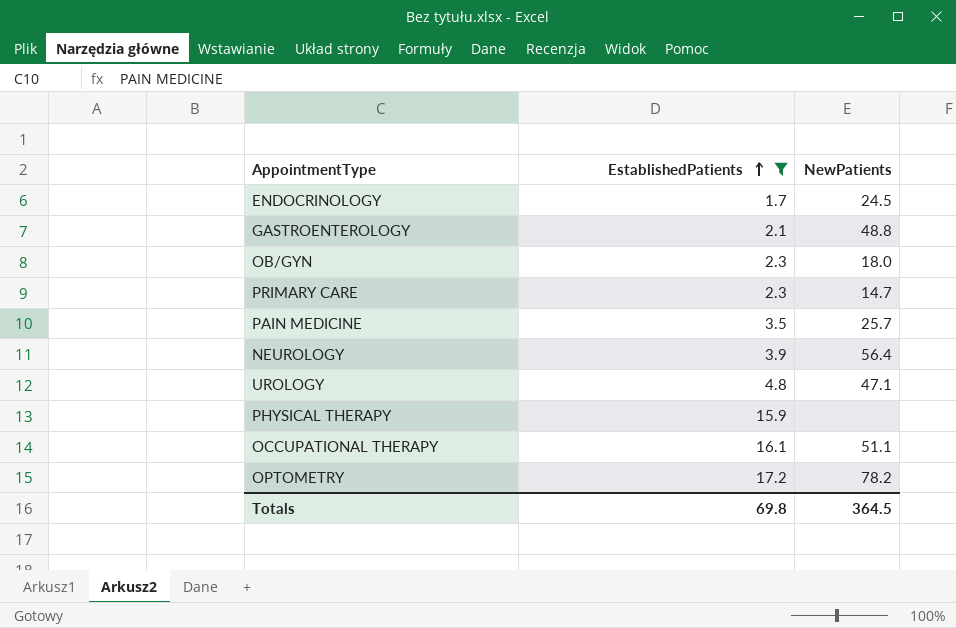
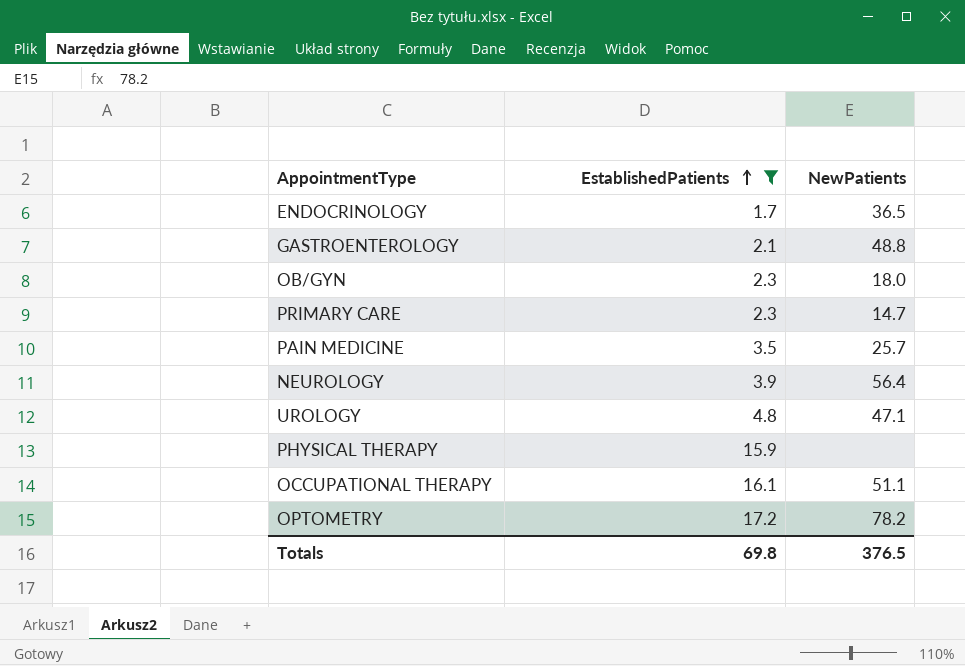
ENDOCRINOLOGY | NewPatients: 24.5 -> 36.5
Totals | NewPatients: 364.5 -> 376.5

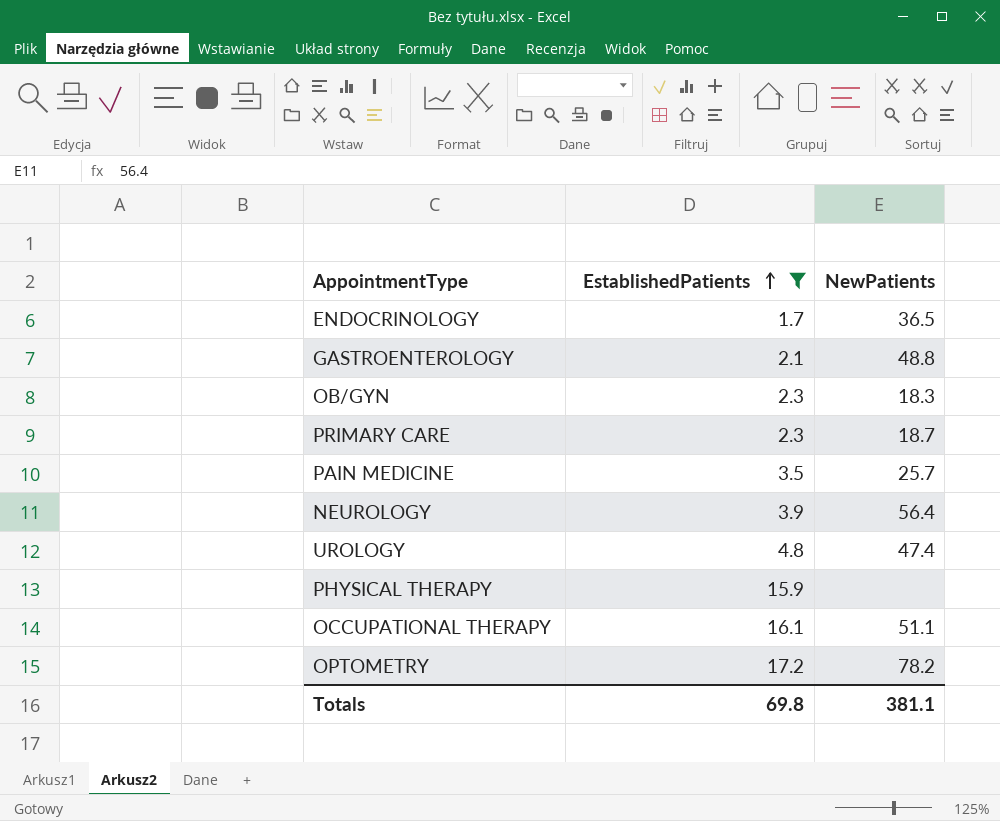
OB/GYN | NewPatients: 18.0 -> 18.3
PRIMARY CARE | NewPatients: 14.7 -> 18.7
UROLOGY | NewPatients: 47.1 -> 47.4
Totals | NewPatients: 376.5 -> 381.1

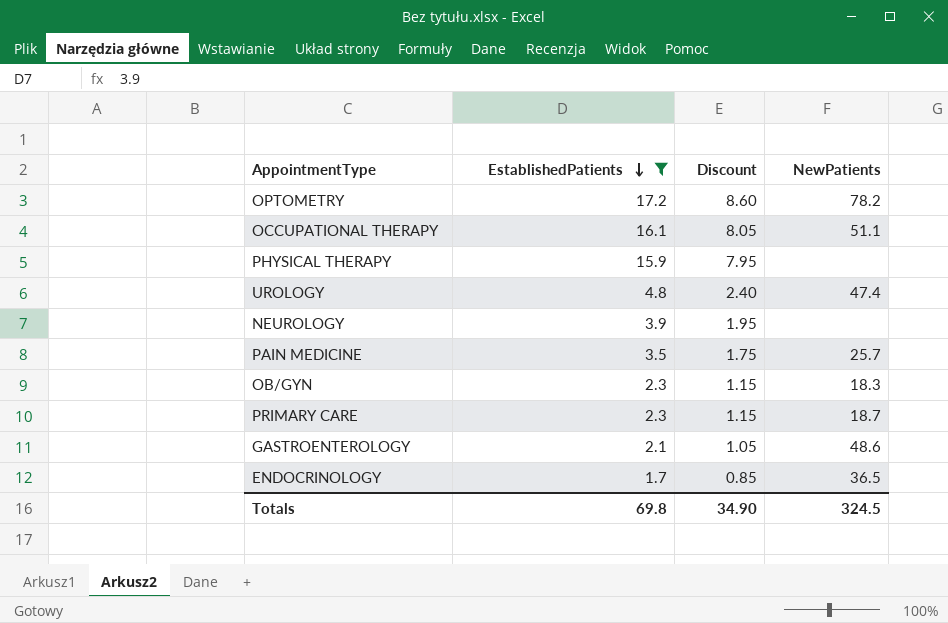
row order: EstablishedPatients ascending -> EstablishedPatients descending
column Discount | formula: none -> [EstablishedPatients] * 0.5
NEUROLOGY | NewPatients: 56.4 -> none
GASTROENTEROLOGY | NewPatients: 48.8 -> 48.6
Totals | NewPatients: 381.1 -> 324.5

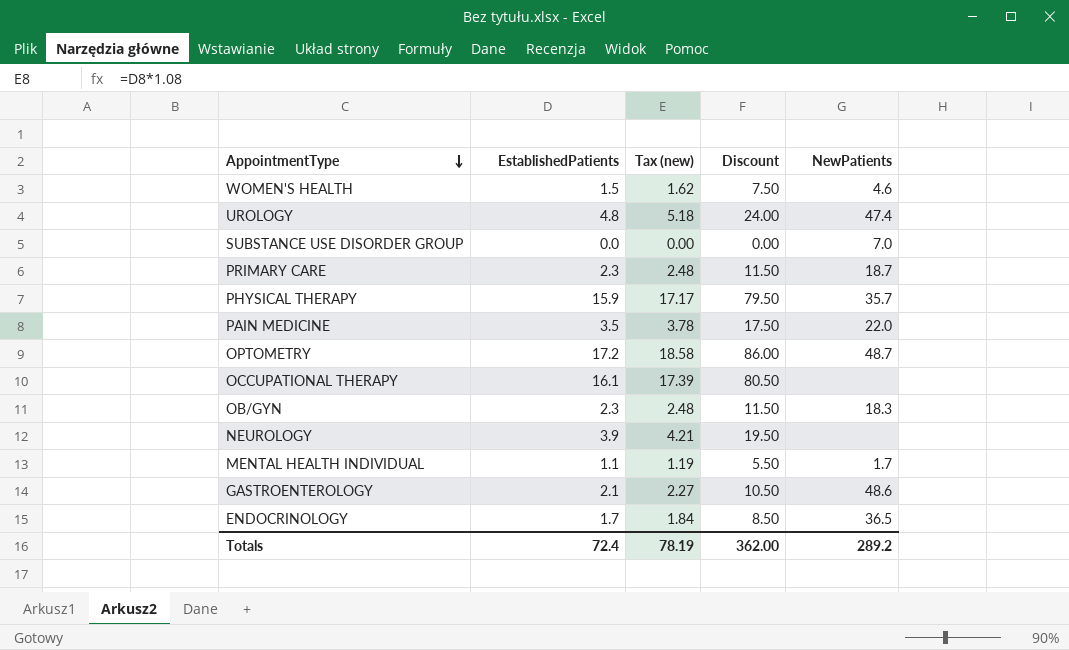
filter: EstablishedPatients >= 1.7 -> none
row order: EstablishedPatients descending -> AppointmentType descending
column Tax (new) | formula: none -> [EstablishedPatients] * 1.08
column Discount | formula: [EstablishedPatients] * 0.5 -> [EstablishedPatients] * 5
PHYSICAL THERAPY | NewPatients: none -> 35.7
PAIN MEDICINE | NewPatients: 25.7 -> 22.0
OPTOMETRY | NewPatients: 78.2 -> 48.7
OCCUPATIONAL THERAPY | NewPatients: 51.1 -> none
Totals | EstablishedPatients: 69.8 -> 72.4
Totals | Discount: 34.90 -> 362.00
Totals | NewPatients: 324.5 -> 289.2

